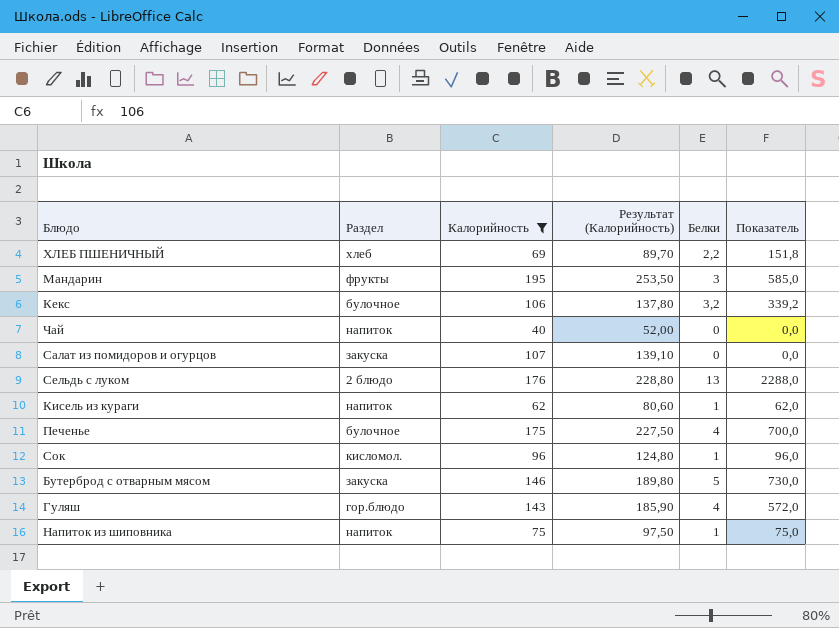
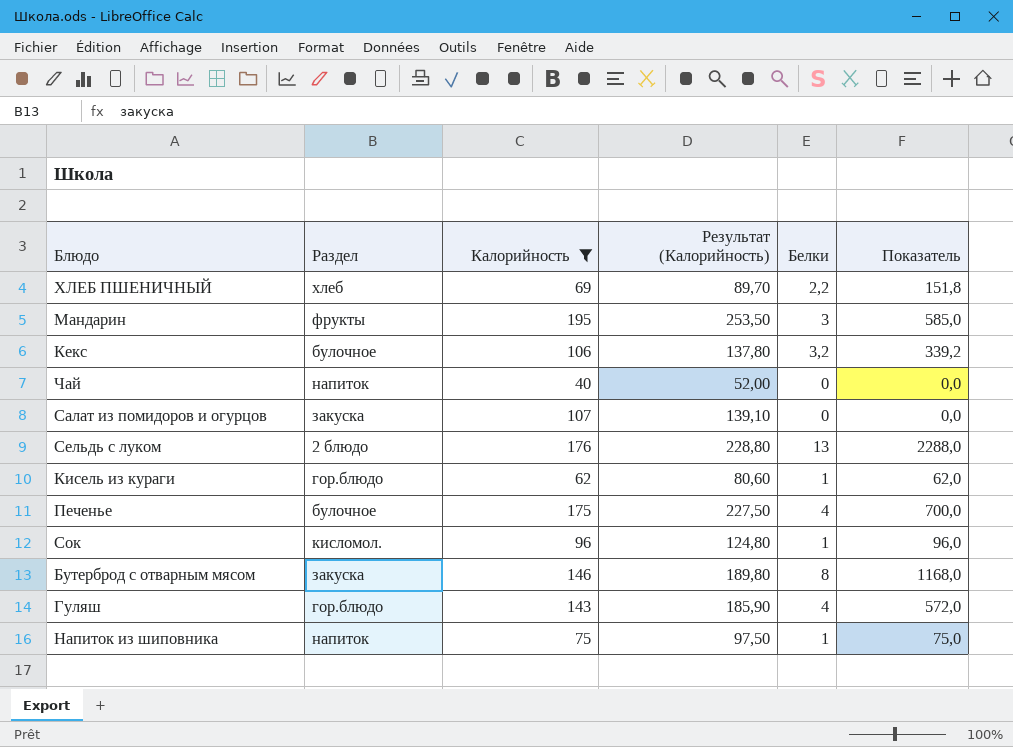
Кисель из кураги | Раздел: напиток -> гор.блюдо
Бутерброд с отварным мясом | Белки: 5 -> 8
Бутерброд с отварным мясом | Показатель: 730,0 -> 1168,0

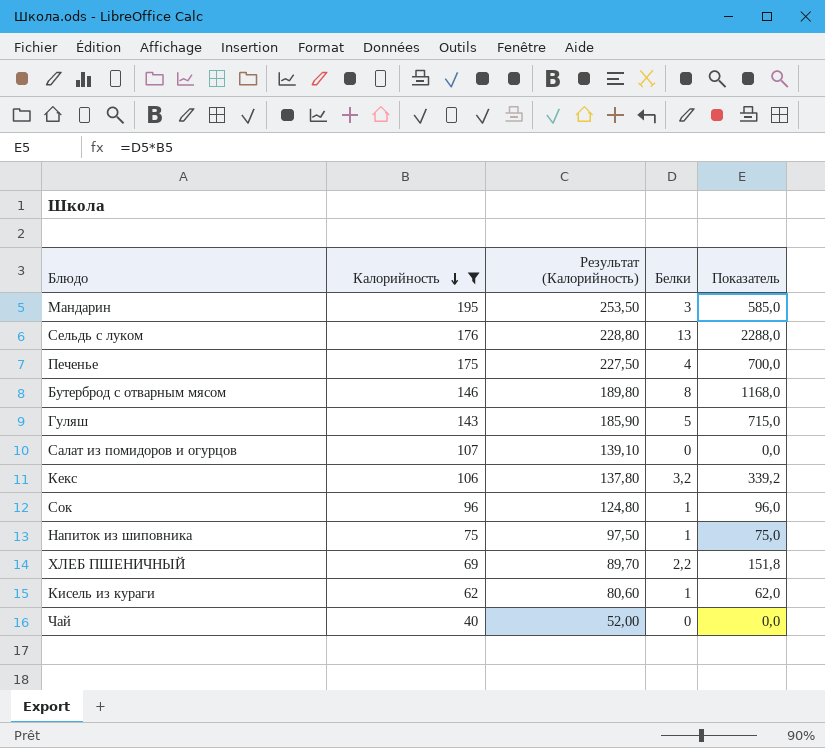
row order: none -> Калорийность descending
column Раздел | position: 2 -> none
Гуляш | Белки: 4 -> 5
Гуляш | Показатель: 572,0 -> 715,0

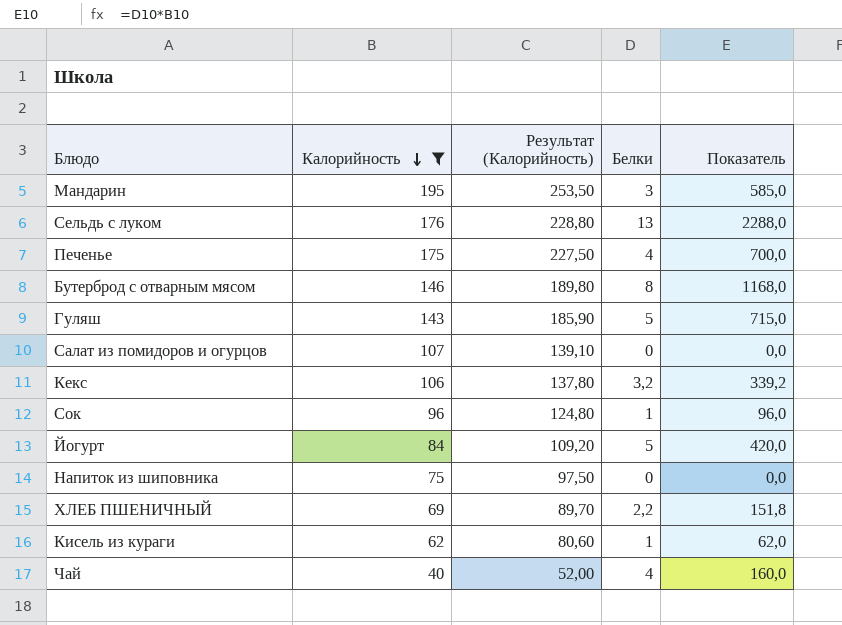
row Йогурт: none -> 84 | 109,20 | 5 | 420,0
Напиток из шиповника | Белки: 1 -> 0
Напиток из шиповника | Показатель: 75,0 -> 0,0
Чай | Белки: 0 -> 4
Чай | Показатель: 0,0 -> 160,0

